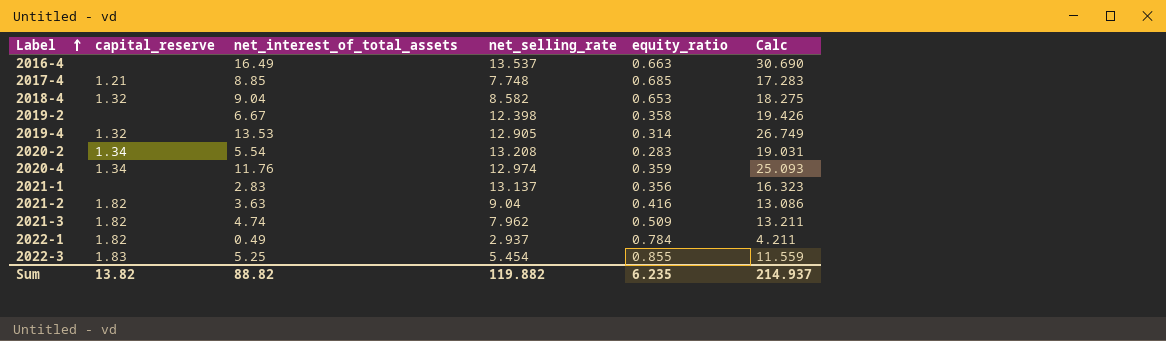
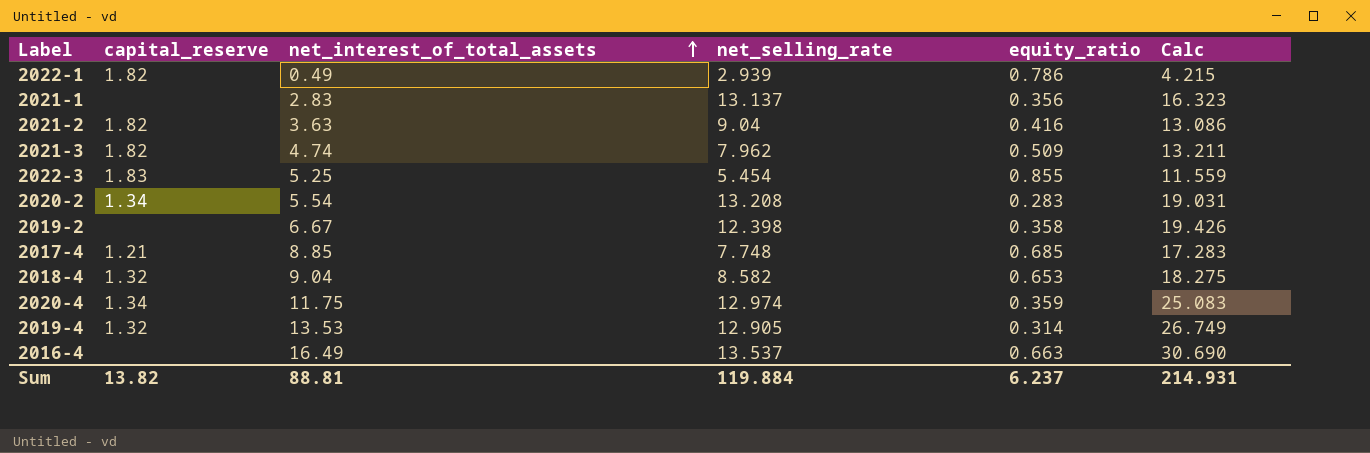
row order: Label ascending -> net_interest_of_total_assets ascending
2022-1 | net_selling_rate: 2.937 -> 2.939
2022-1 | equity_ratio: 0.784 -> 0.786
2022-1 | Calc: 4.211 -> 4.215
2020-4 | net_interest_of_total_assets: 11.76 -> 11.75
2020-4 | Calc: 25.093 -> 25.083
Sum | net_interest_of_total_assets: 88.82 -> 88.81
Sum | net_selling_rate: 119.882 -> 119.884
Sum | equity_ratio: 6.235 -> 6.237
Sum | Calc: 214.937 -> 214.931

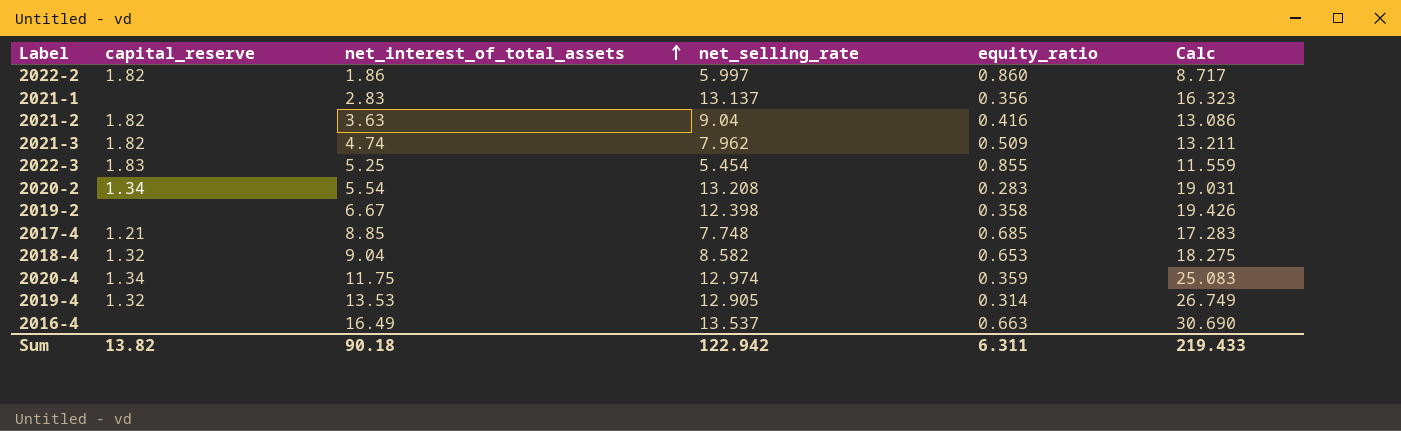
row 2022-1: 1.82 | 0.49 | 2.939 | 0.786 | 4.215 -> none
row 2022-2: none -> 1.82 | 1.86 | 5.997 | 0.860 | 8.717
Sum | net_interest_of_total_assets: 88.81 -> 90.18
Sum | net_selling_rate: 119.884 -> 122.942
Sum | equity_ratio: 6.237 -> 6.311
Sum | Calc: 214.931 -> 219.433

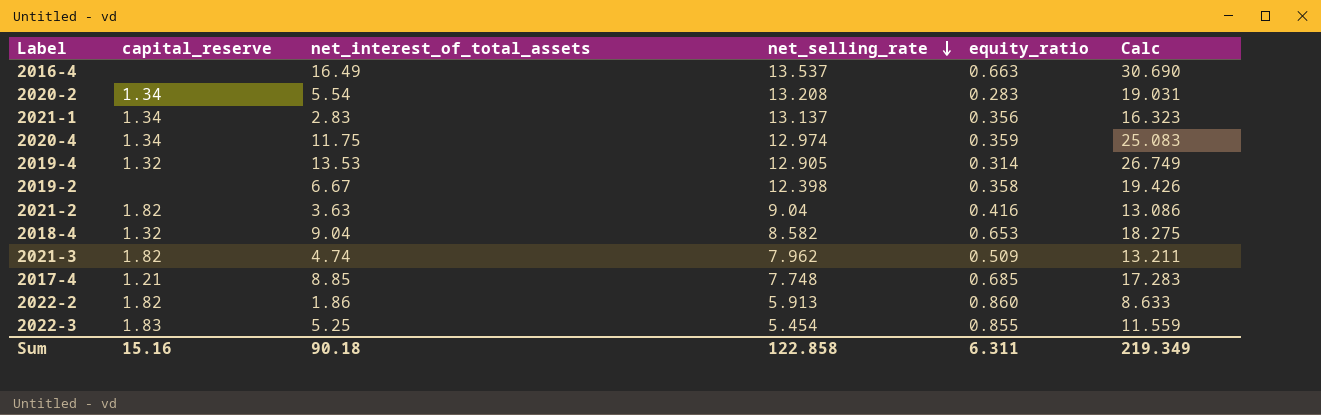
row order: net_interest_of_total_assets ascending -> net_selling_rate descending
2021-1 | capital_reserve: none -> 1.34
2022-2 | net_selling_rate: 5.997 -> 5.913
2022-2 | Calc: 8.717 -> 8.633
Sum | capital_reserve: 13.82 -> 15.16
Sum | net_selling_rate: 122.942 -> 122.858
Sum | Calc: 219.433 -> 219.349

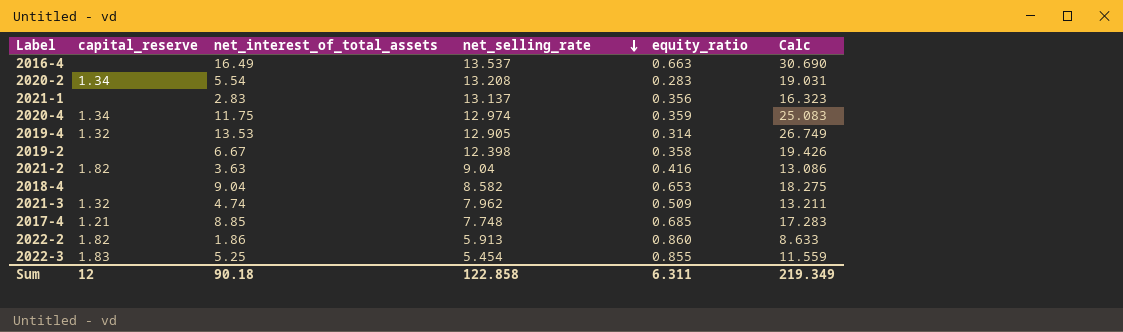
2021-1 | capital_reserve: 1.34 -> none
2018-4 | capital_reserve: 1.32 -> none
2021-3 | capital_reserve: 1.82 -> 1.32
Sum | capital_reserve: 15.16 -> 12

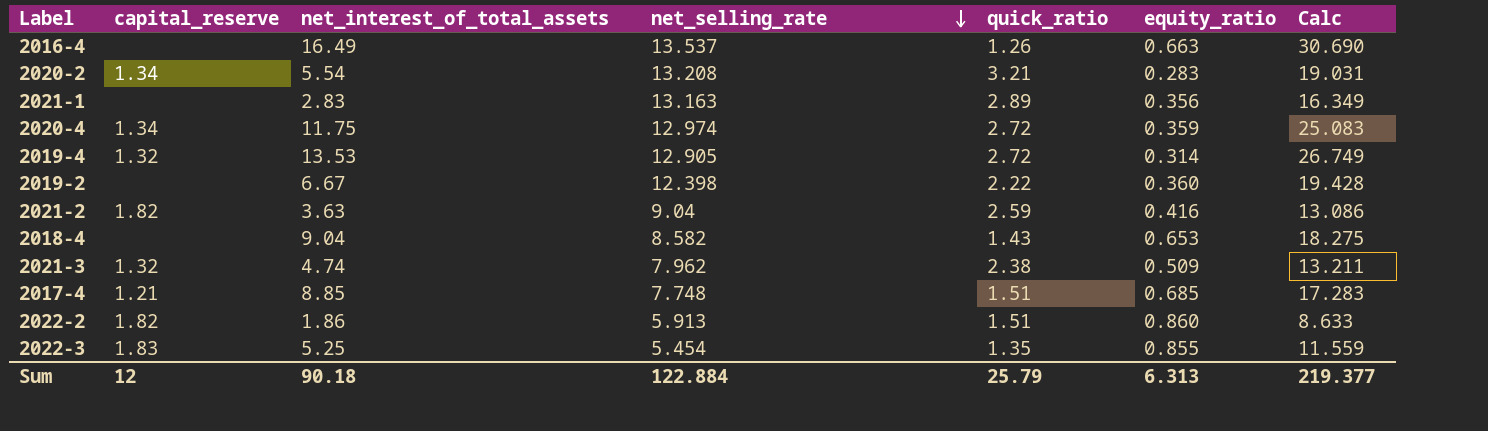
column quick_ratio | position: none -> 5
2021-1 | net_selling_rate: 13.137 -> 13.163
2021-1 | Calc: 16.323 -> 16.349
2019-2 | equity_ratio: 0.358 -> 0.360
2019-2 | Calc: 19.426 -> 19.428
Sum | net_selling_rate: 122.858 -> 122.884
Sum | equity_ratio: 6.311 -> 6.313
Sum | Calc: 219.349 -> 219.377

